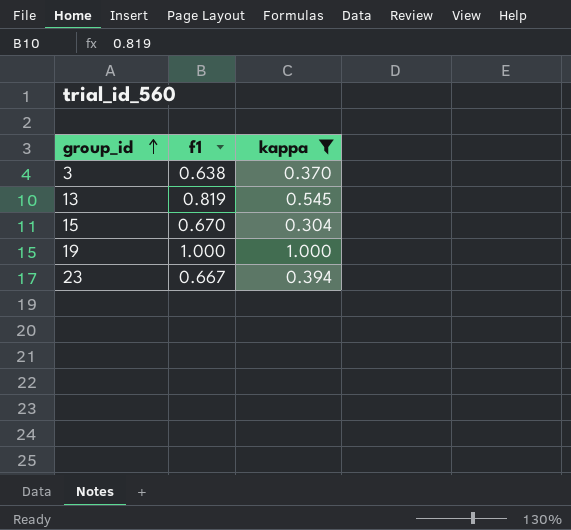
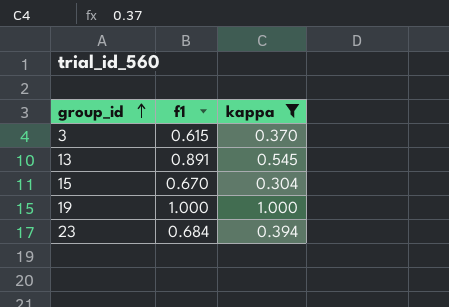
3 | f1: 0.638 -> 0.615
13 | f1: 0.819 -> 0.891
23 | f1: 0.667 -> 0.684

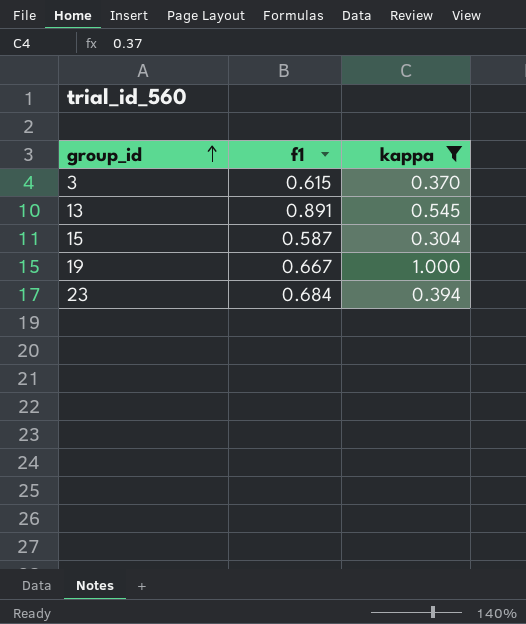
15 | f1: 0.670 -> 0.587
19 | f1: 1.000 -> 0.667

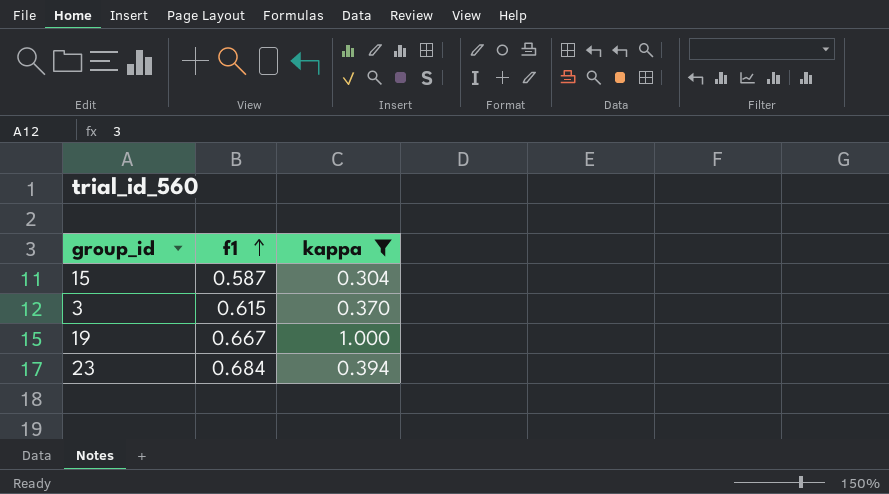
row order: group_id ascending -> f1 ascending
row 13: 0.891 | 0.545 -> none

